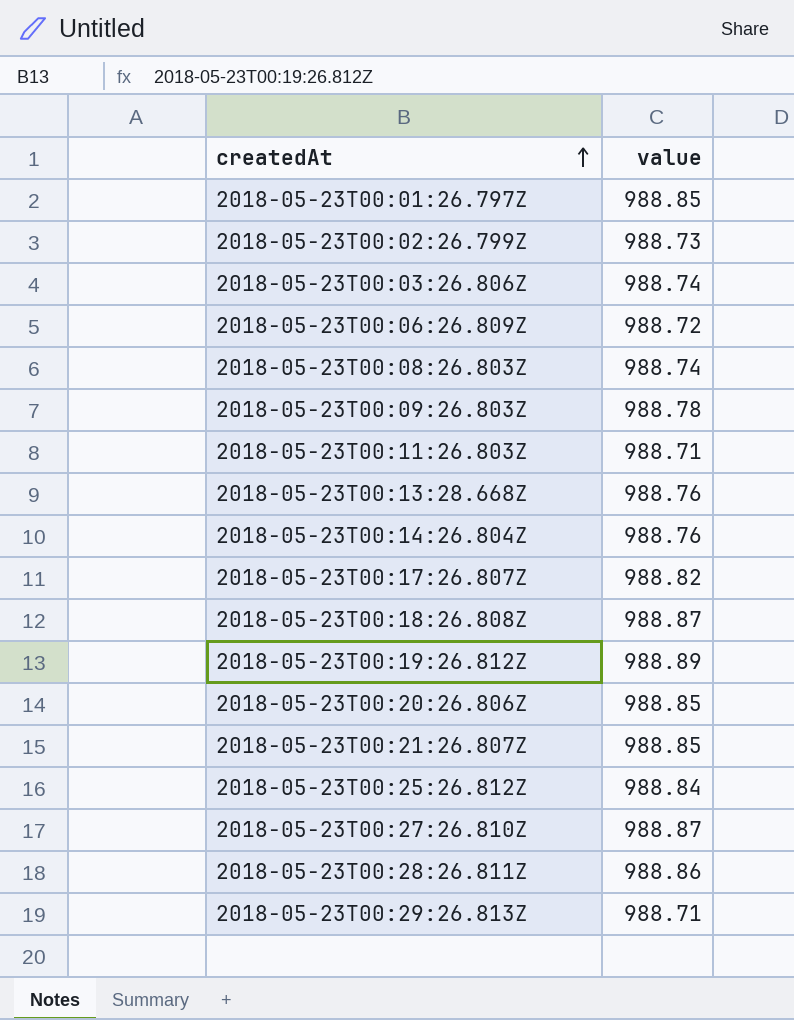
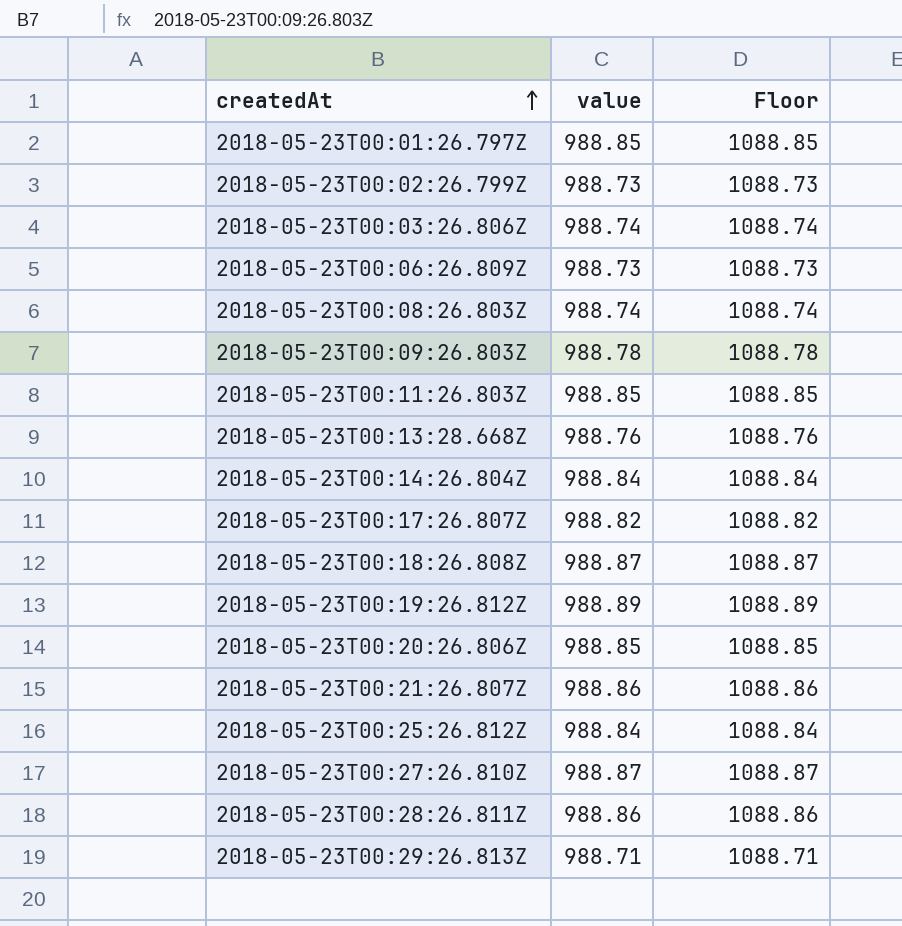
column Floor | formula: none -> [value] + 100
2018-05-23T00:06:26.809Z | value: 988.72 -> 988.73
2018-05-23T00:11:26.803Z | value: 988.71 -> 988.85
2018-05-23T00:14:26.804Z | value: 988.76 -> 988.84
2018-05-23T00:21:26.807Z | value: 988.85 -> 988.86

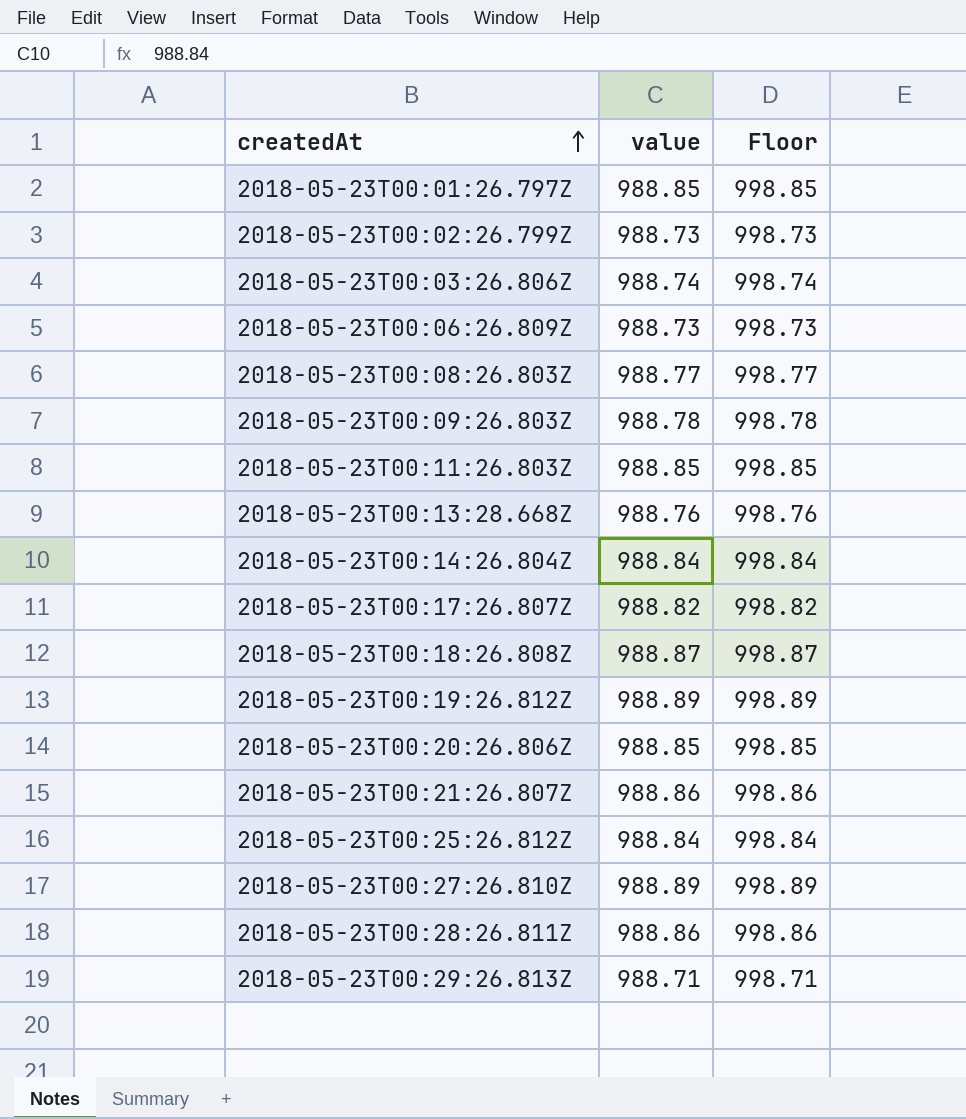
column Floor | formula: [value] + 100 -> [value] + 10
2018-05-23T00:08:26.803Z | value: 988.74 -> 988.77
2018-05-23T00:27:26.810Z | value: 988.87 -> 988.89

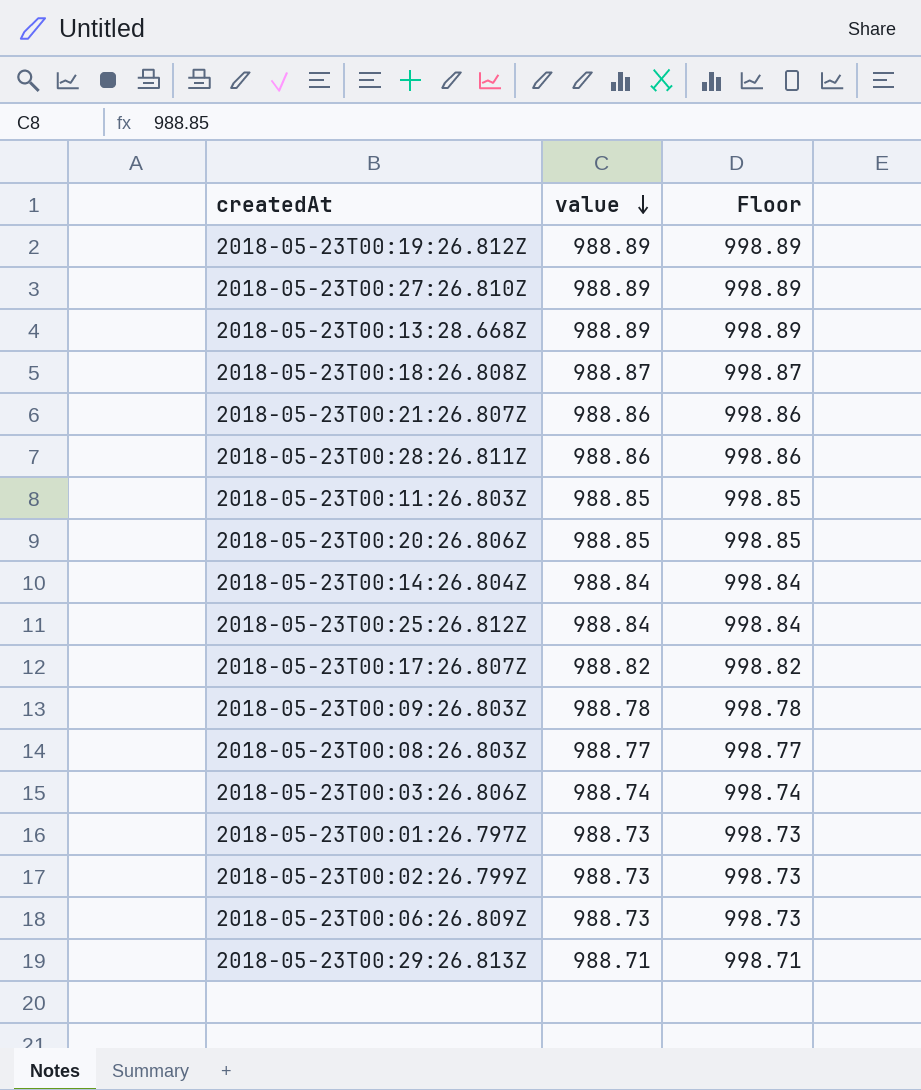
row order: createdAt ascending -> value descending
2018-05-23T00:13:28.668Z | value: 988.76 -> 988.89
2018-05-23T00:13:28.668Z | Floor: 998.76 -> 998.89
2018-05-23T00:01:26.797Z | value: 988.85 -> 988.73
2018-05-23T00:01:26.797Z | Floor: 998.85 -> 998.73

